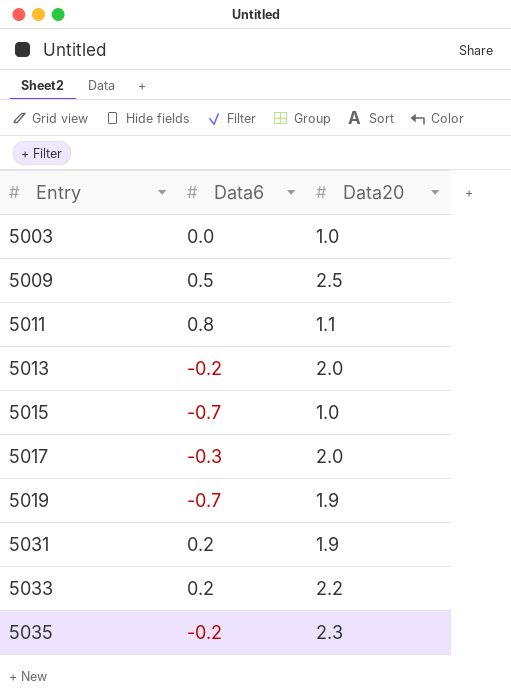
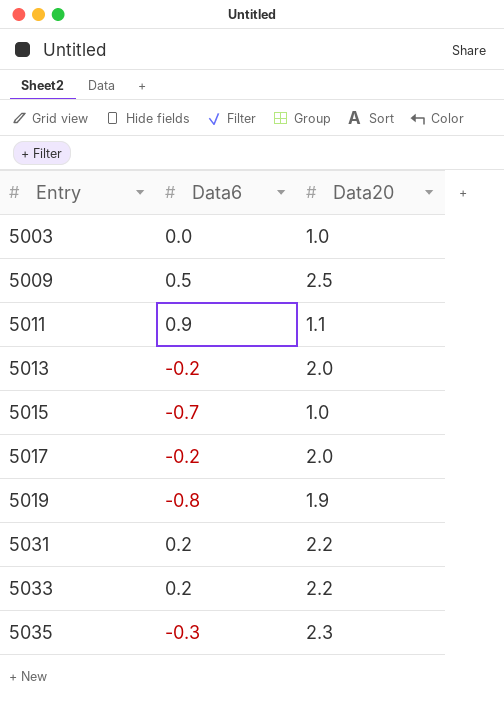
5011 | Data6: 0.8 -> 0.9
5017 | Data6: -0.3 -> -0.2
5019 | Data6: -0.7 -> -0.8
5031 | Data20: 1.9 -> 2.2
5035 | Data6: -0.2 -> -0.3

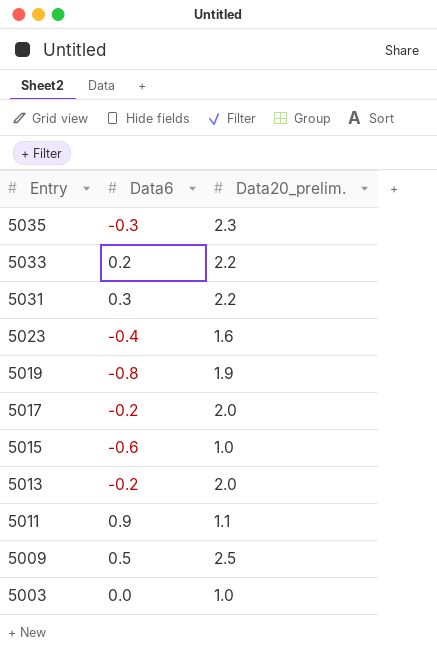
row order: Entry ascending -> Entry descending
column name: Data20 -> Data20_prelim.
5031 | Data6: 0.2 -> 0.3
row 5023: none -> -0.4 | 1.6
5015 | Data6: -0.7 -> -0.6

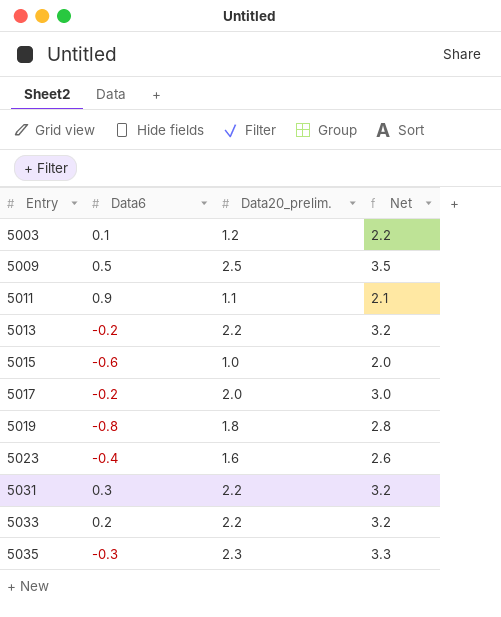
row order: Entry descending -> Entry ascending
column Net | formula: none -> [Data20_prelim.] + 1
5003 | Data6: 0.0 -> 0.1
5003 | Data20_prelim.: 1.0 -> 1.2
5013 | Data20_prelim.: 2.0 -> 2.2
5019 | Data20_prelim.: 1.9 -> 1.8

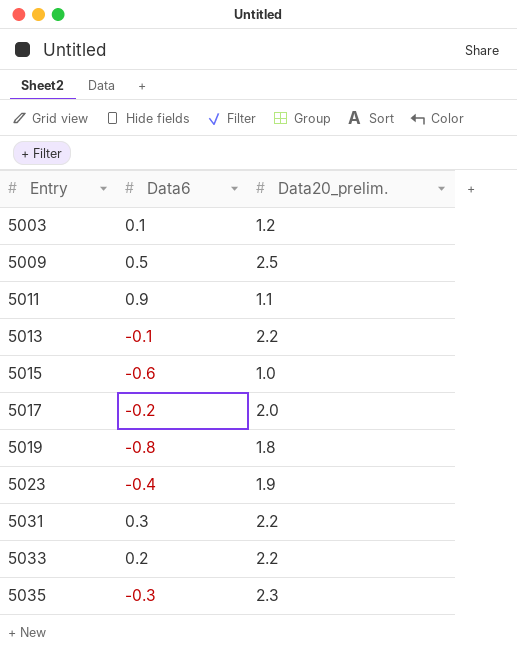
column Net | formula: [Data20_prelim.] + 1 -> none
5013 | Data6: -0.2 -> -0.1
5023 | Data20_prelim.: 1.6 -> 1.9

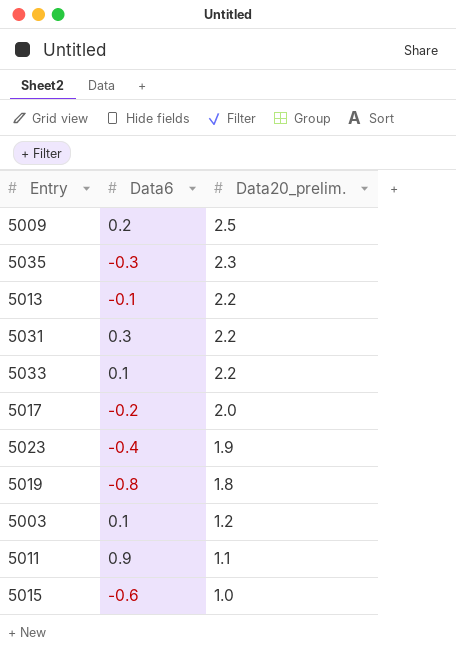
row order: Entry ascending -> Data20_prelim. descending
5009 | Data6: 0.5 -> 0.2
5033 | Data6: 0.2 -> 0.1

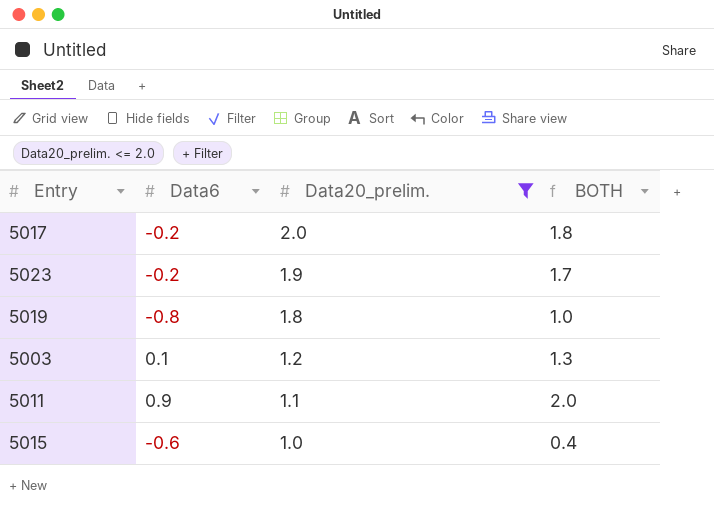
filter: none -> Data20_prelim. <= 2.0
column BOTH | formula: none -> [Data6] + [Data20_prelim.]
5023 | Data6: -0.4 -> -0.2

